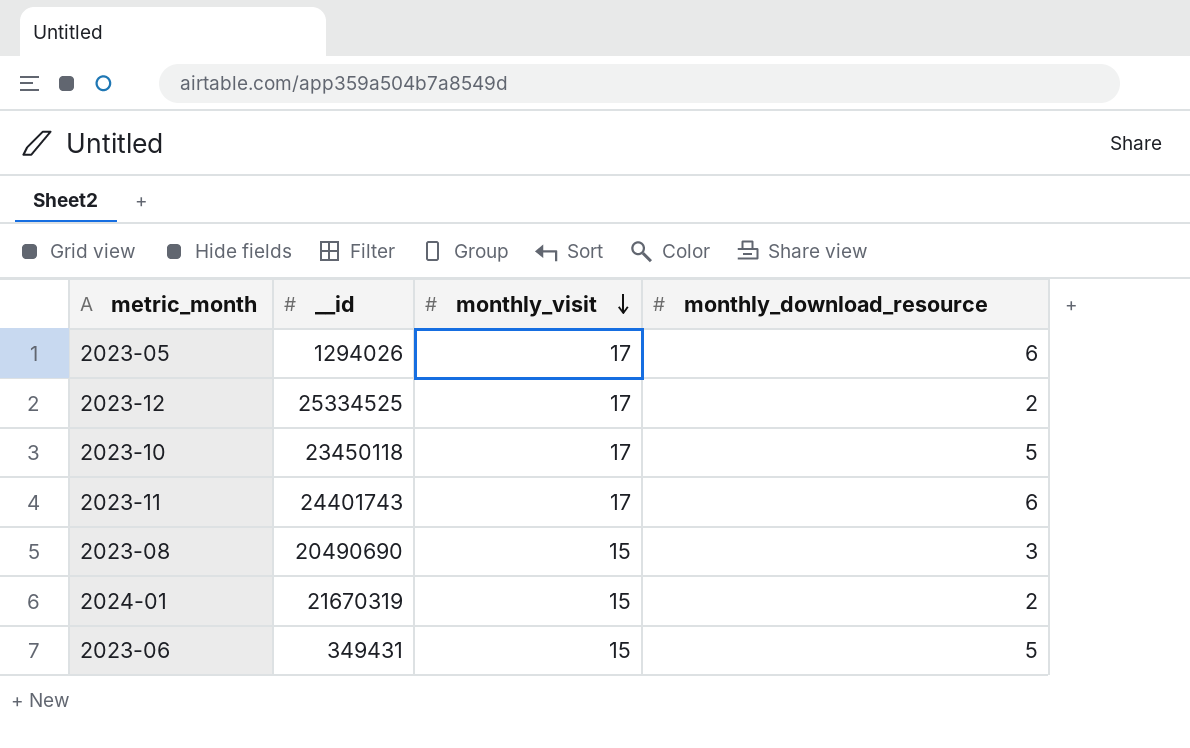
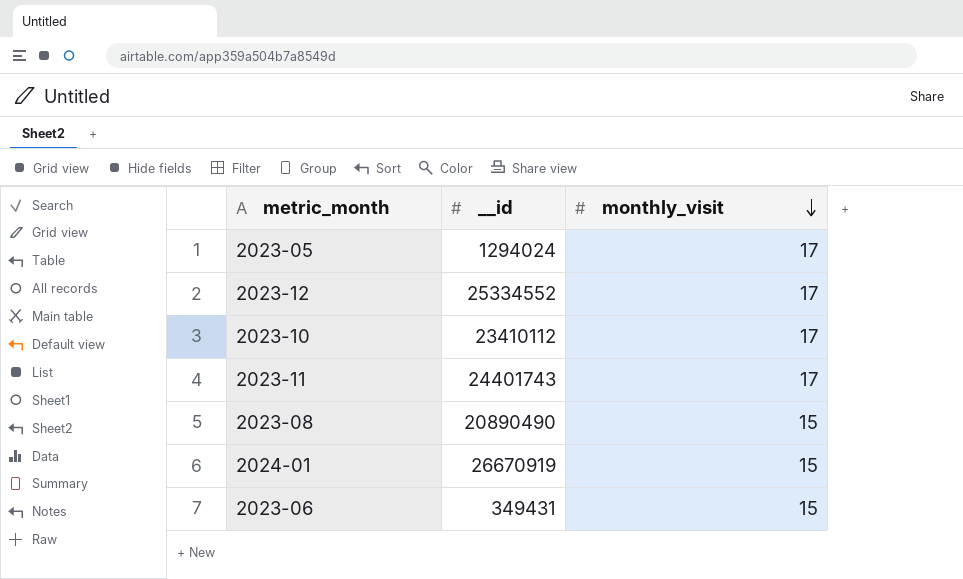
column monthly_download_resource | position: 4 -> none
2023-05 | __id: 1294026 -> 1294024
2023-12 | __id: 25334525 -> 25334552
2023-10 | __id: 23450118 -> 23410112
2023-08 | __id: 20490690 -> 20890490
2024-01 | __id: 21670319 -> 26670919

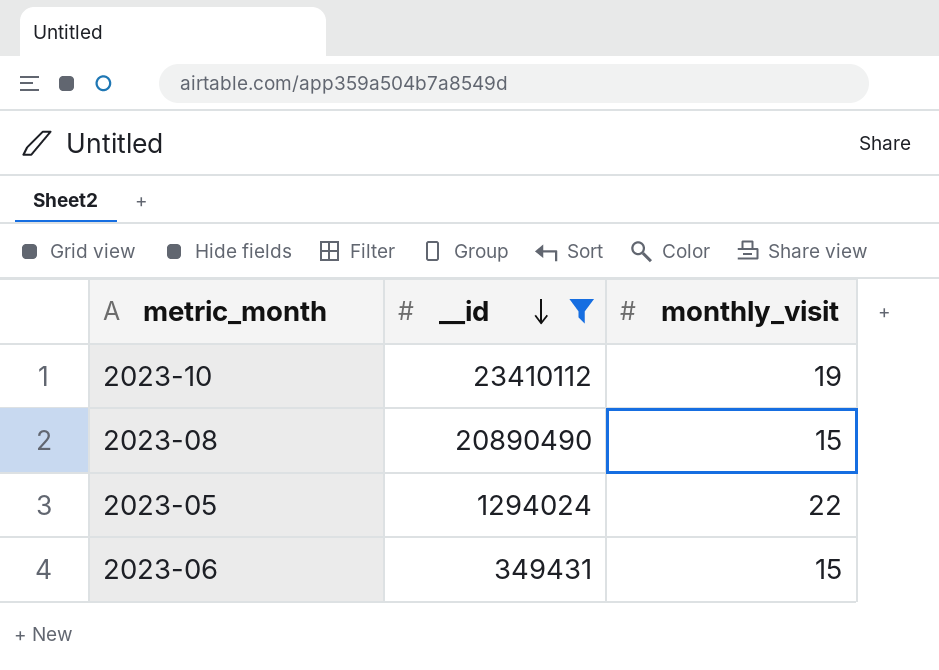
filter: none -> __id <= 23410112
row order: monthly_visit descending -> __id descending
2023-10 | monthly_visit: 17 -> 19
2023-05 | monthly_visit: 17 -> 22

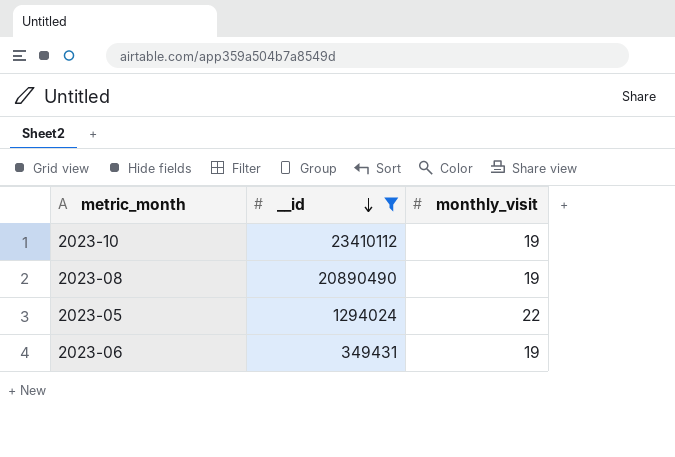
2023-08 | monthly_visit: 15 -> 19
2023-06 | monthly_visit: 15 -> 19

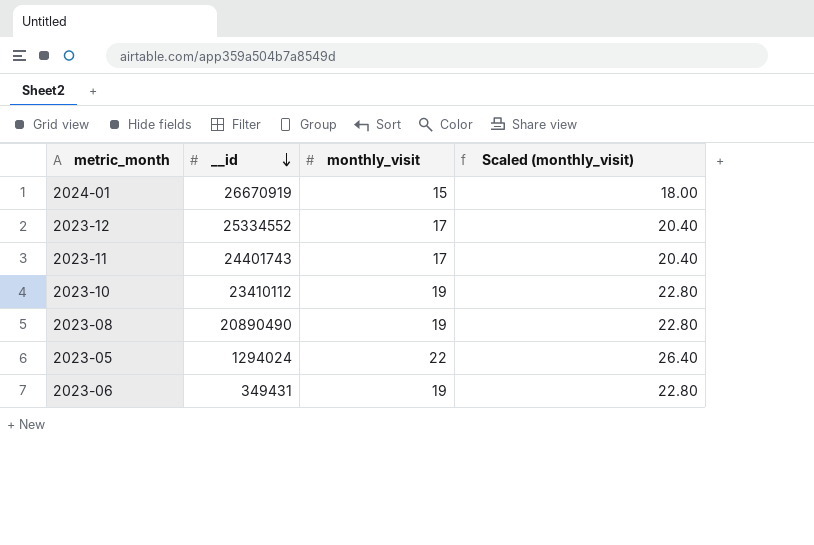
filter: __id <= 23410112 -> none
column Scaled (monthly_visit) | formula: none -> [monthly_visit] * 1.2

